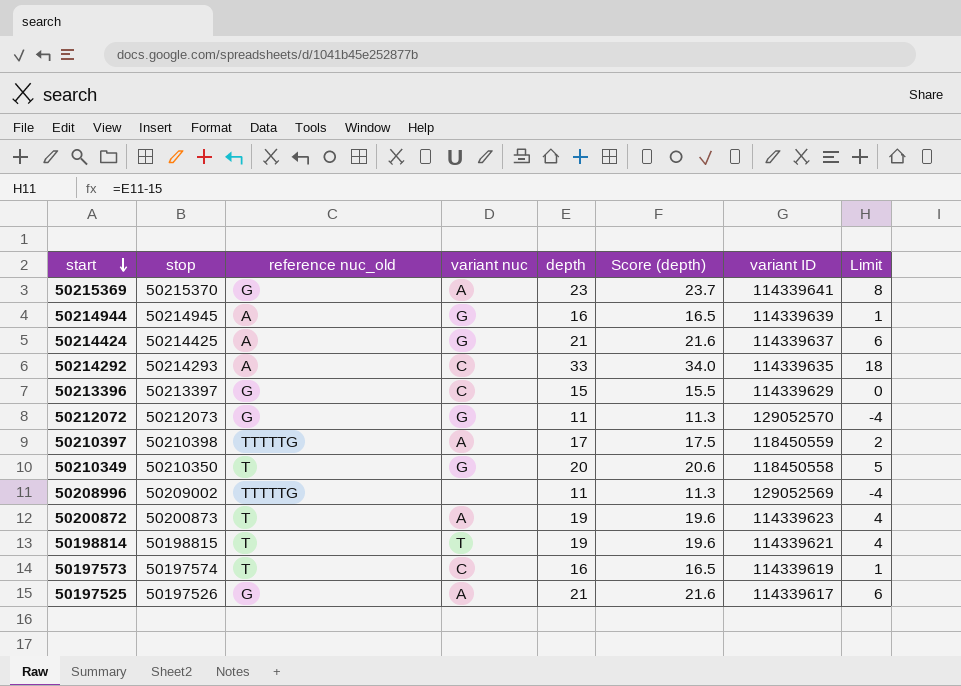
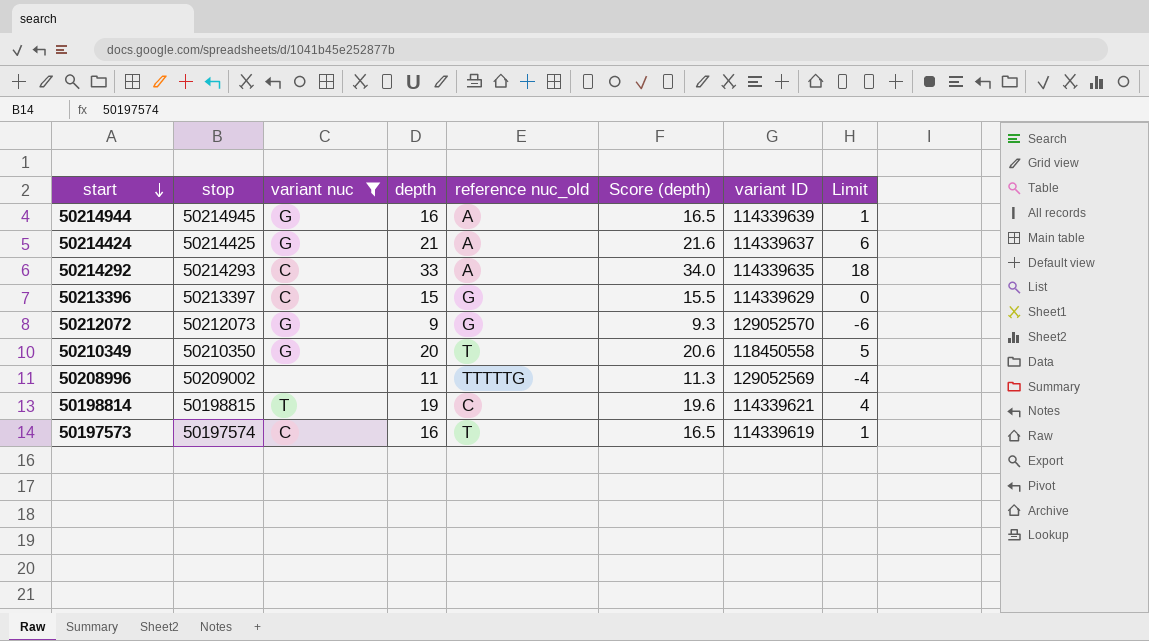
filter: none -> variant nuc != A
column reference nuc_old | position: 3 -> 5
50212072 | depth: 11 -> 9
50212072 | Score (depth): 11.3 -> 9.3
50212072 | Limit: -4 -> -6
50198814 | reference nuc_old: T -> C

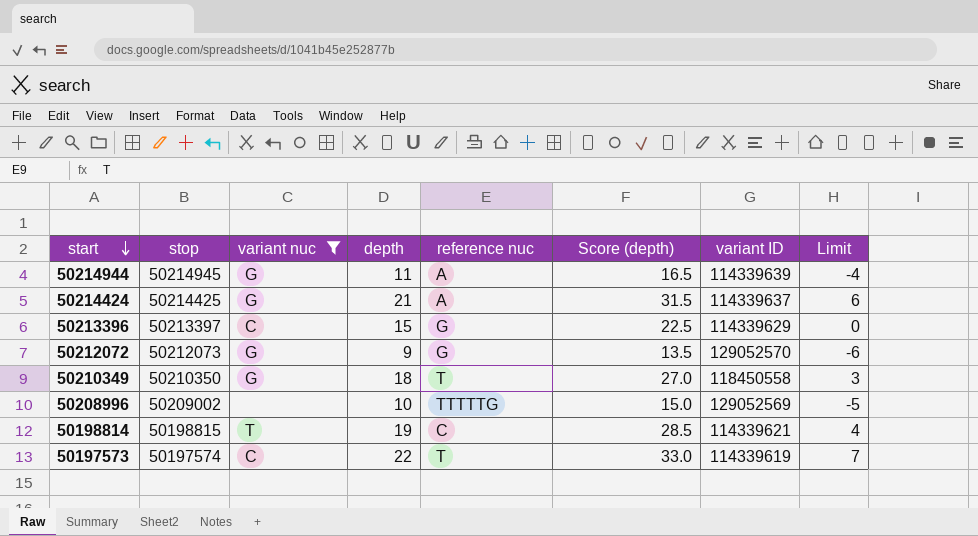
column name: reference nuc_old -> reference nuc
column Score (depth) | formula: [depth] * 1.03 -> [depth] * 1.5
row 50214292: 50214293 | C | 33 | A | 34.0 | 114339635 | 18 -> none
50214944 | depth: 16 -> 11
50214944 | Limit: 1 -> -4
50210349 | depth: 20 -> 18
50210349 | Limit: 5 -> 3
50208996 | depth: 11 -> 10
50208996 | Limit: -4 -> -5
50197573 | depth: 16 -> 22
50197573 | Limit: 1 -> 7

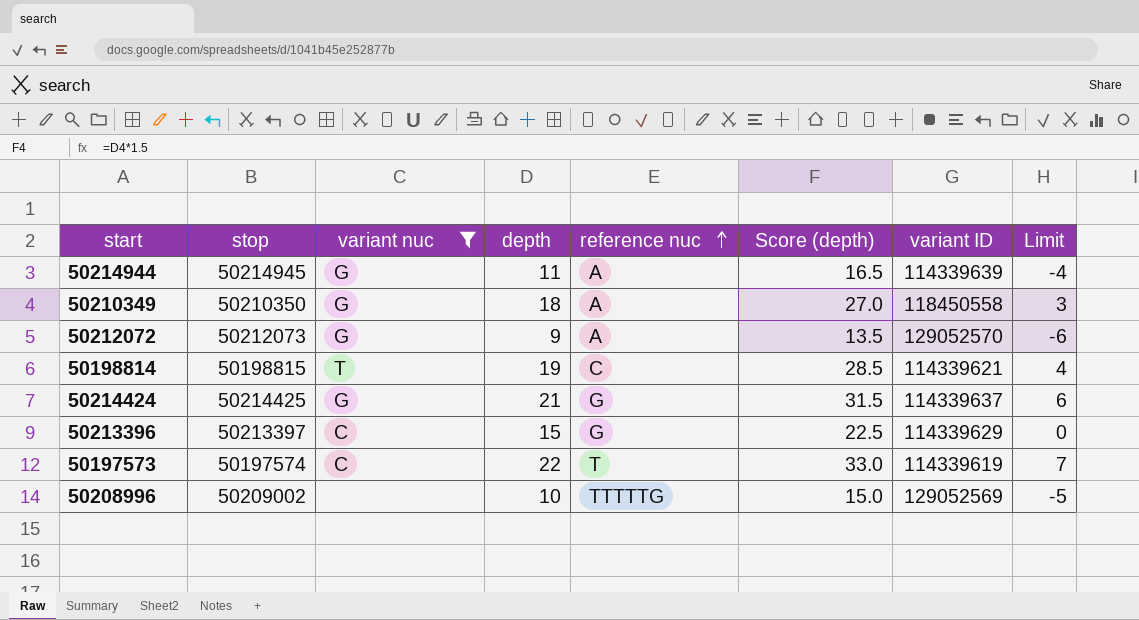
row order: start descending -> reference nuc ascending
50210349 | reference nuc: T -> A
50212072 | reference nuc: G -> A
50214424 | reference nuc: A -> G

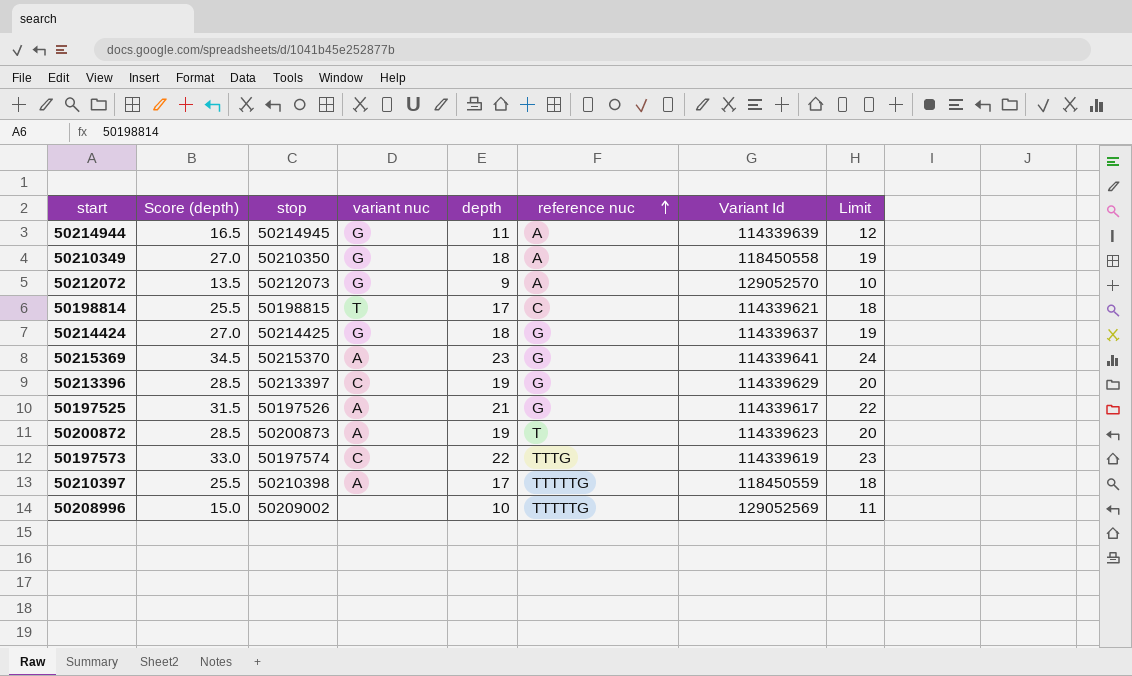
filter: variant nuc != A -> none
column Score (depth) | position: 6 -> 2
column name: variant ID -> Variant Id
column Limit | formula: [depth] - 15 -> [depth] + 1
50198814 | Score (depth): 28.5 -> 25.5
50198814 | depth: 19 -> 17
50214424 | Score (depth): 31.5 -> 27.0
50214424 | depth: 21 -> 18
50213396 | Score (depth): 22.5 -> 28.5
50213396 | depth: 15 -> 19
50197573 | reference nuc: T -> TTTG

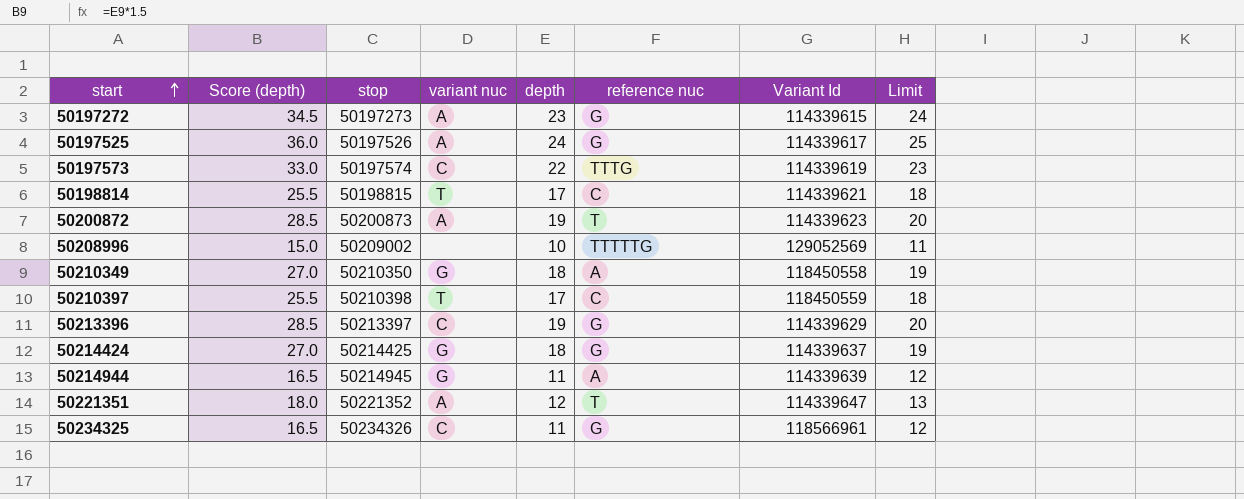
row order: reference nuc ascending -> start ascending
row 50212072: 13.5 | 50212073 | G | 9 | A | 129052570 | 10 -> none
row 50215369: 34.5 | 50215370 | A | 23 | G | 114339641 | 24 -> none
row 50197272: none -> 34.5 | 50197273 | A | 23 | G | 114339615 | 24
50197525 | Score (depth): 31.5 -> 36.0
50197525 | depth: 21 -> 24
50197525 | Limit: 22 -> 25
50210397 | variant nuc: A -> T
50210397 | reference nuc: TTTTTG -> C
row 50221351: none -> 18.0 | 50221352 | A | 12 | T | 114339647 | 13
row 50234325: none -> 16.5 | 50234326 | C | 11 | G | 118566961 | 12

